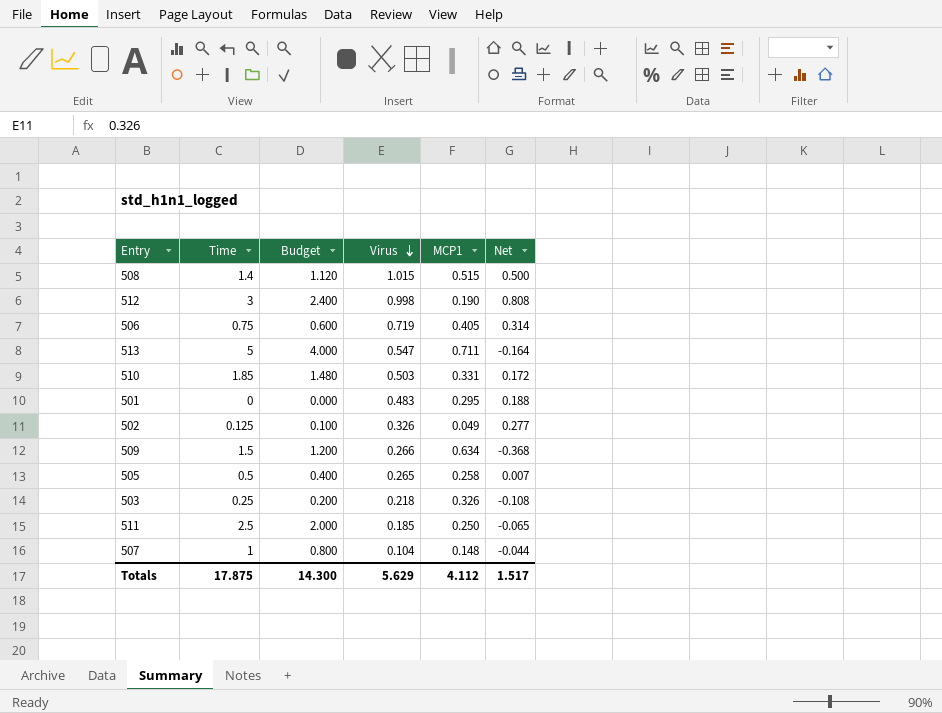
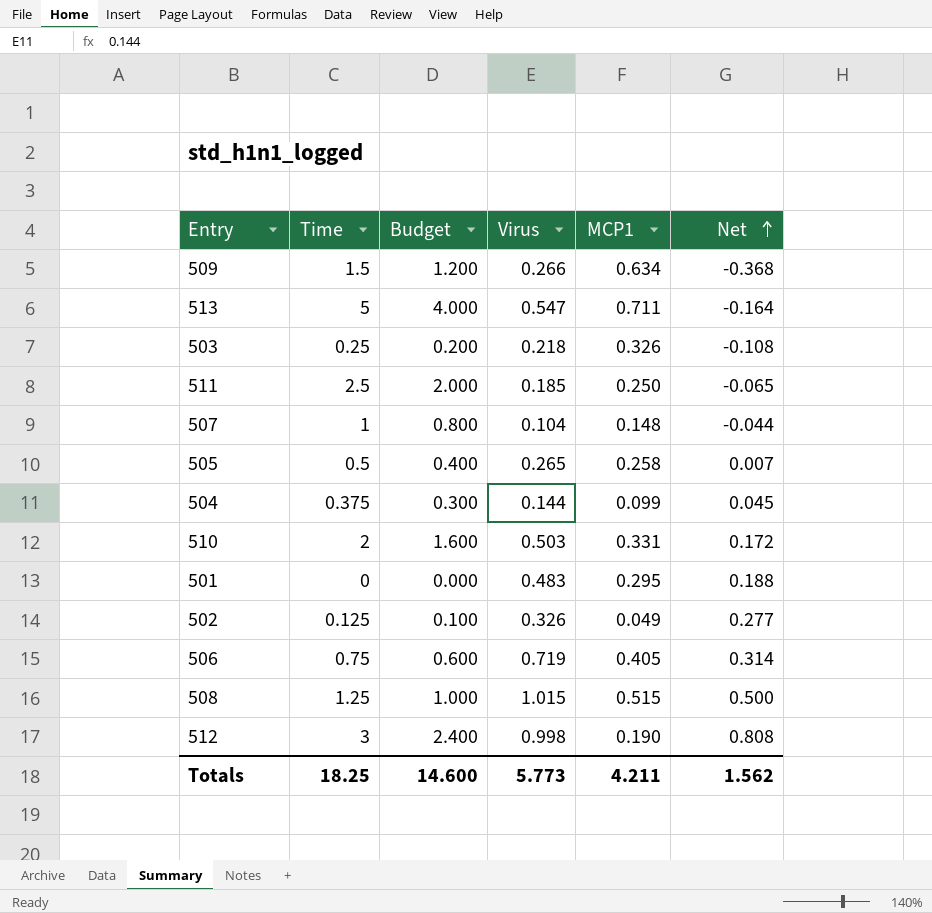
row order: Virus descending -> Net ascending
row 504: none -> 0.375 | 0.300 | 0.144 | 0.099 | 0.045
510 | Time: 1.85 -> 2
510 | Budget: 1.480 -> 1.600
508 | Time: 1.4 -> 1.25
508 | Budget: 1.120 -> 1.000
Totals | Time: 17.875 -> 18.25
Totals | Budget: 14.300 -> 14.600
Totals | Virus: 5.629 -> 5.773
Totals | MCP1: 4.112 -> 4.211
Totals | Net: 1.517 -> 1.562

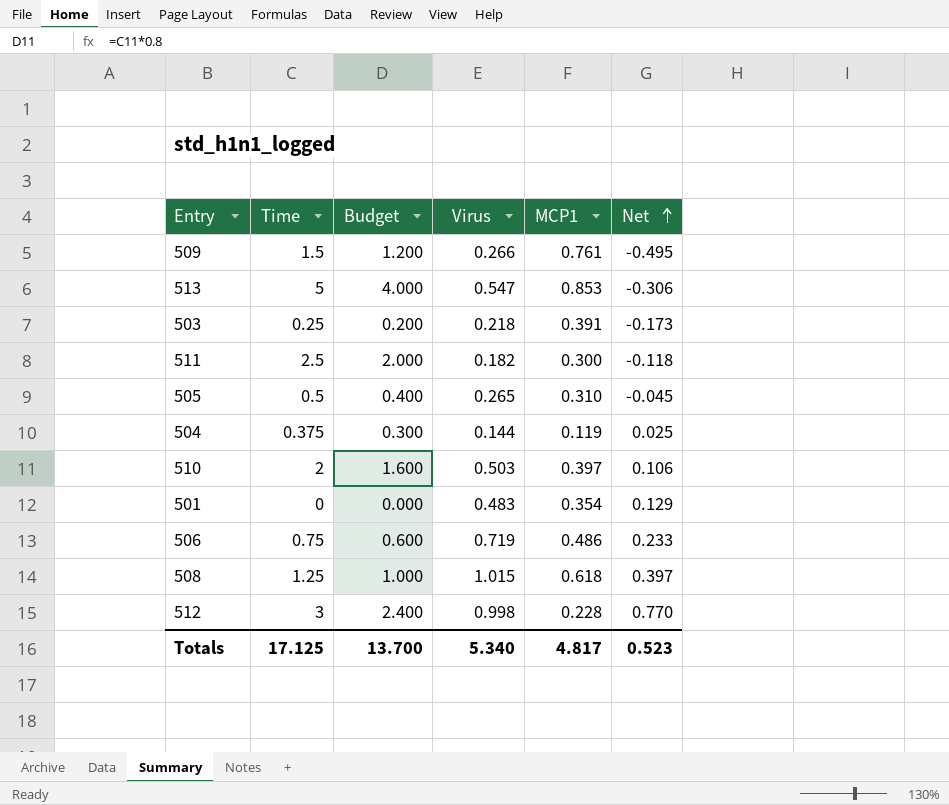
row 507: 1 | 0.800 | 0.104 | 0.148 | -0.044 -> none
row 502: 0.125 | 0.100 | 0.326 | 0.049 | 0.277 -> none
509 | MCP1: 0.634 -> 0.761
509 | Net: -0.368 -> -0.495
513 | MCP1: 0.711 -> 0.853
513 | Net: -0.164 -> -0.306
503 | MCP1: 0.326 -> 0.391
503 | Net: -0.108 -> -0.173
511 | Virus: 0.185 -> 0.182
511 | MCP1: 0.250 -> 0.300
511 | Net: -0.065 -> -0.118
505 | MCP1: 0.258 -> 0.310
505 | Net: 0.007 -> -0.045
504 | MCP1: 0.099 -> 0.119
504 | Net: 0.045 -> 0.025
510 | MCP1: 0.331 -> 0.397
510 | Net: 0.172 -> 0.106
501 | MCP1: 0.295 -> 0.354
501 | Net: 0.188 -> 0.129
506 | MCP1: 0.405 -> 0.486
506 | Net: 0.314 -> 0.233
508 | MCP1: 0.515 -> 0.618
508 | Net: 0.500 -> 0.397
512 | MCP1: 0.190 -> 0.228
512 | Net: 0.808 -> 0.770
Totals | Time: 18.25 -> 17.125
Totals | Budget: 14.600 -> 13.700
Totals | Virus: 5.773 -> 5.340
Totals | MCP1: 4.211 -> 4.817
Totals | Net: 1.562 -> 0.523

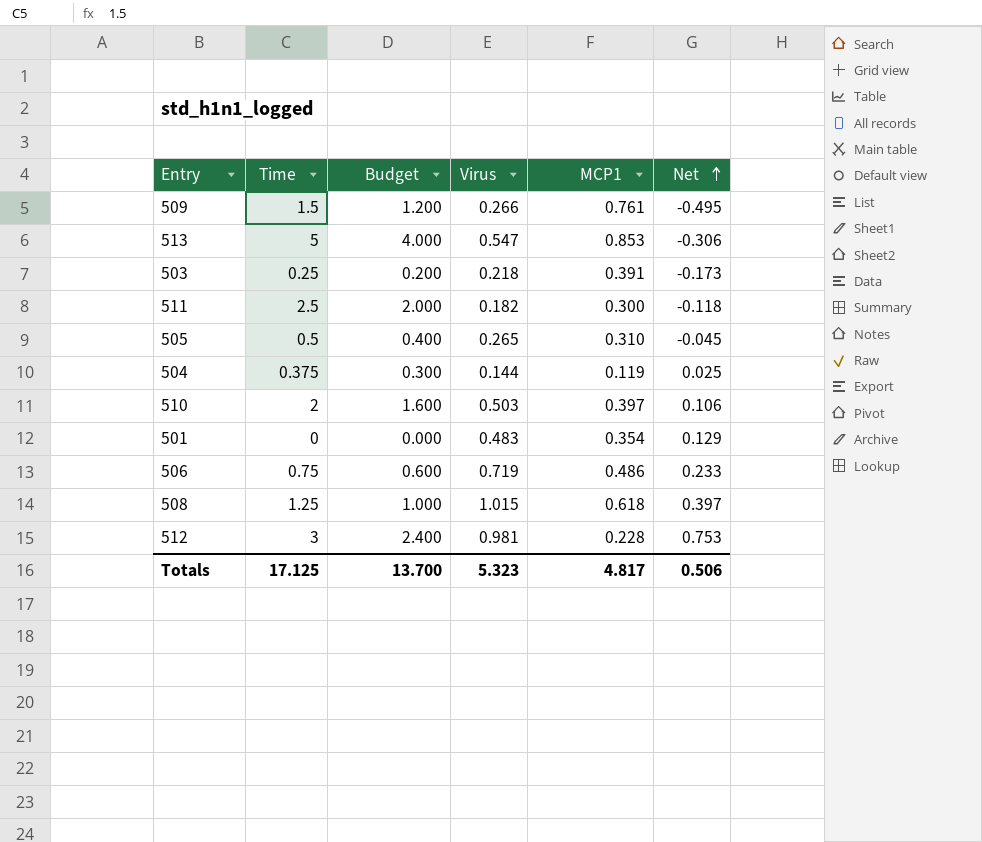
512 | Virus: 0.998 -> 0.981
512 | Net: 0.770 -> 0.753
Totals | Virus: 5.340 -> 5.323
Totals | Net: 0.523 -> 0.506

